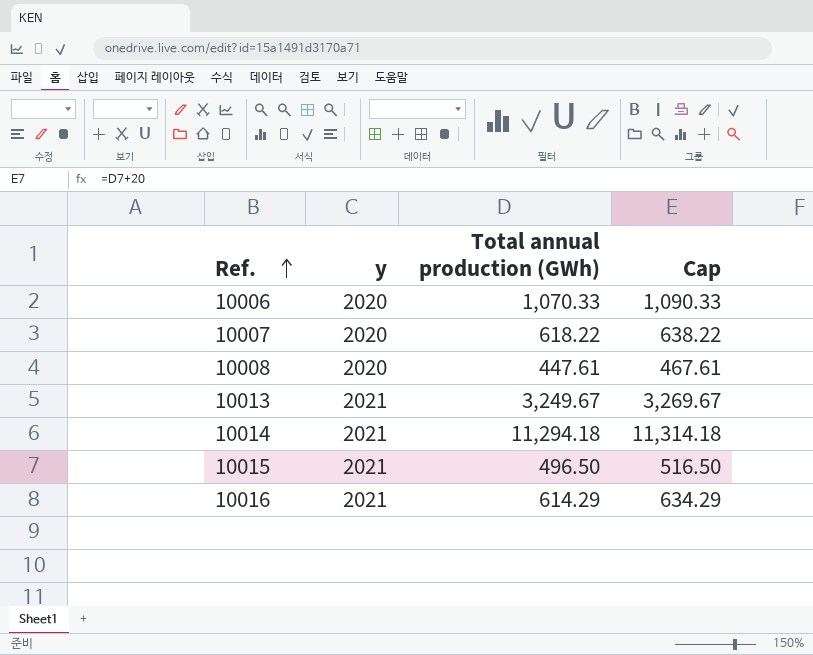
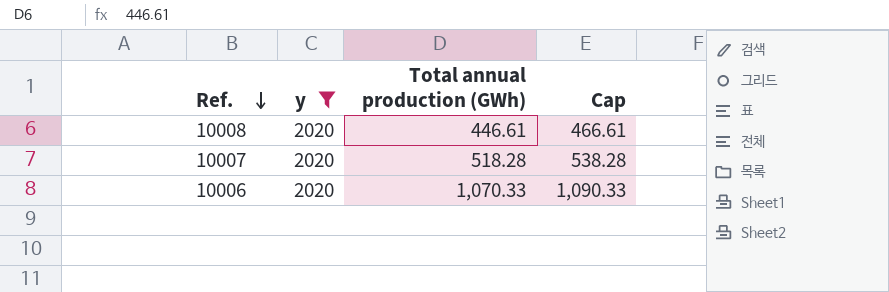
filter: none -> y = 2020
row order: Ref. ascending -> Ref. descending
10008 | Total annual production (GWh): 447.61 -> 446.61
10008 | Cap: 467.61 -> 466.61
10007 | Total annual production (GWh): 618.22 -> 518.28
10007 | Cap: 638.22 -> 538.28

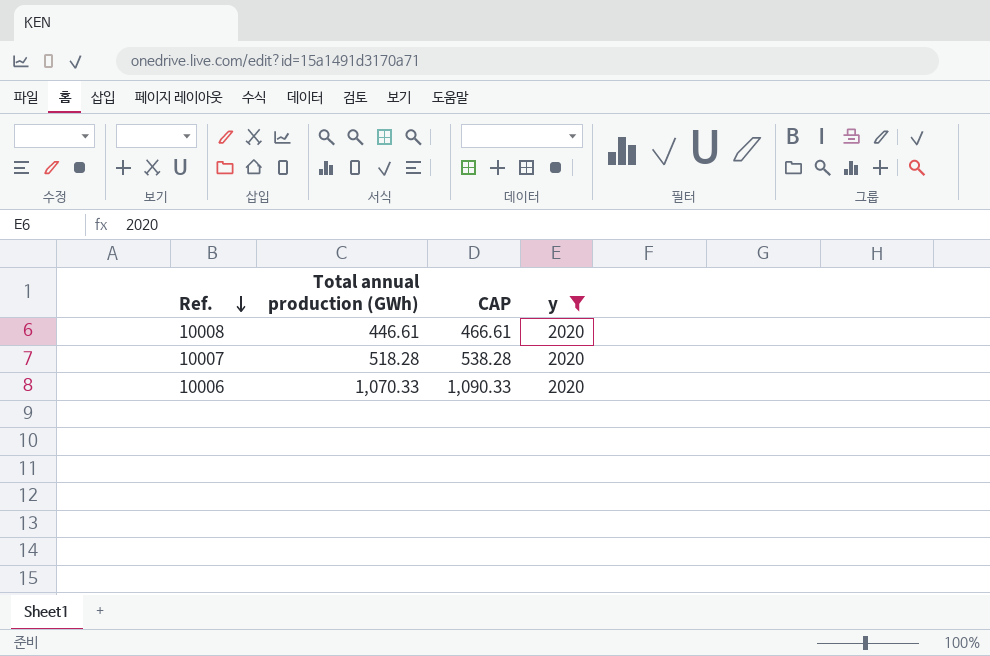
column name: Cap -> CAP
column y | position: 2 -> 4

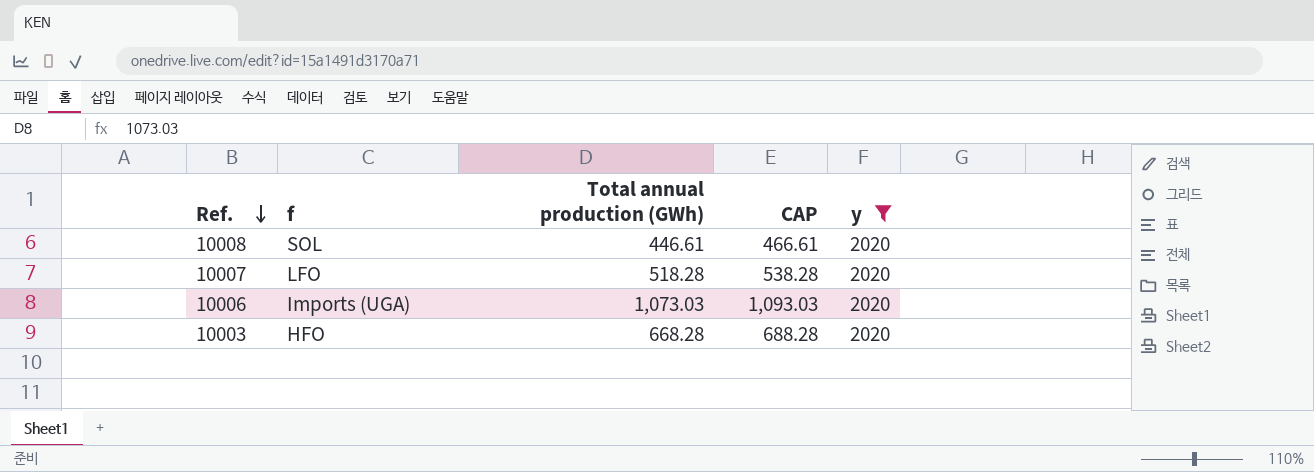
column f | position: none -> 2
10006 | Total annual production (GWh): 1,070.33 -> 1,073.03
10006 | CAP: 1,090.33 -> 1,093.03
row 10003: none -> HFO | 668.28 | 688.28 | 2020

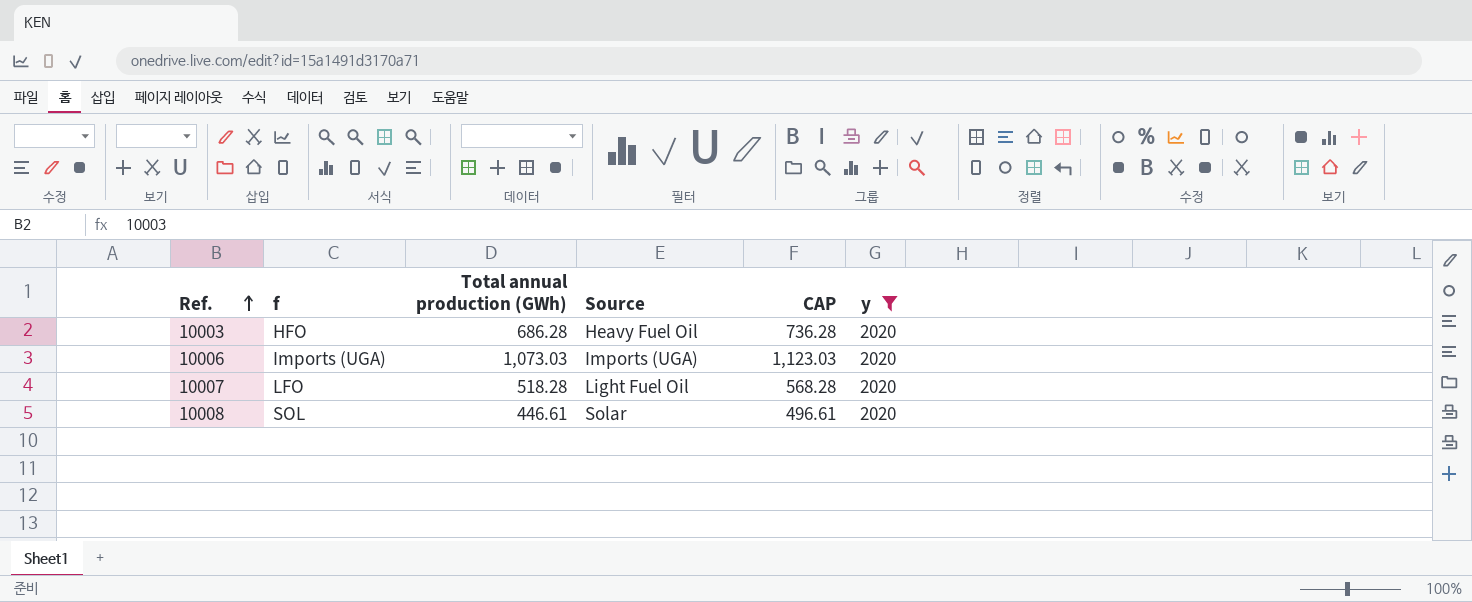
row order: Ref. descending -> Ref. ascending
column Source | position: none -> 4
column CAP | formula: [Total annual production (GWh)] + 20 -> [Total annual production (GWh)] + 50
10003 | Total annual production (GWh): 668.28 -> 686.28

